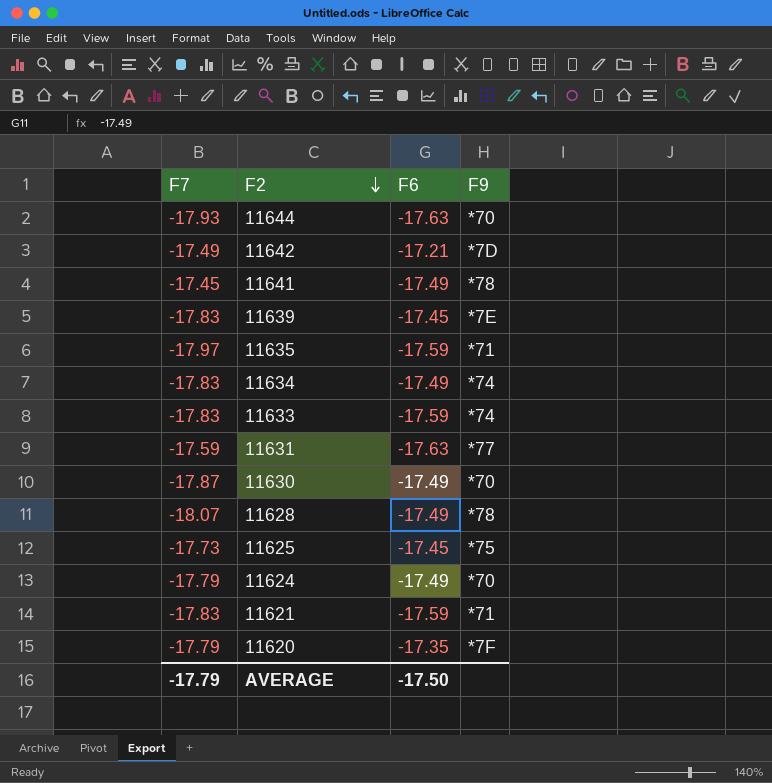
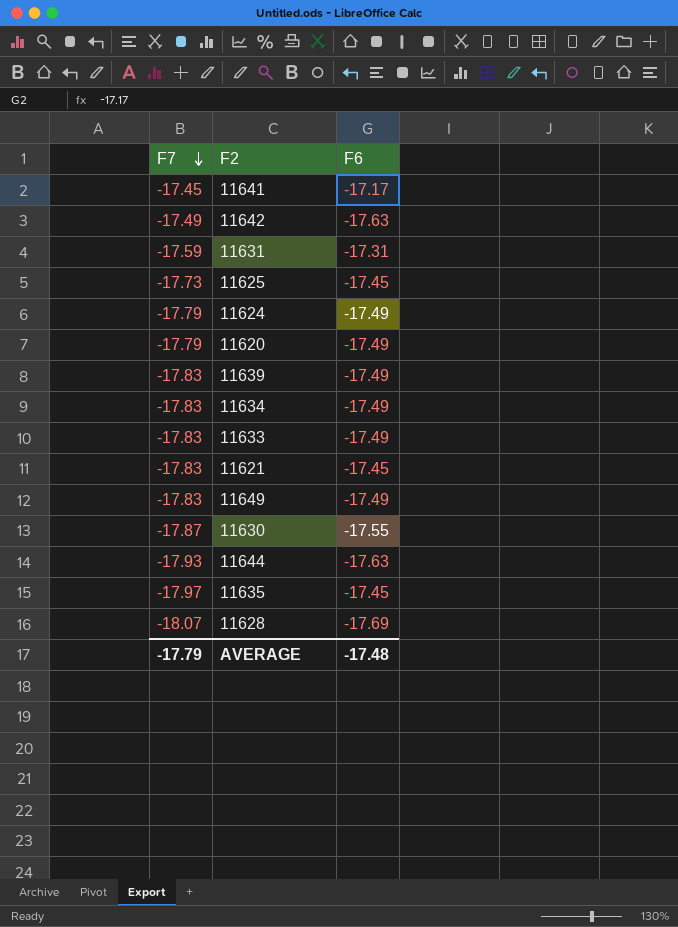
row order: F2 descending -> F7 descending
column F9 | position: 4 -> none
11641 | F6: -17.49 -> -17.17
11642 | F6: -17.21 -> -17.63
11631 | F6: -17.63 -> -17.31
11620 | F6: -17.35 -> -17.49
11639 | F6: -17.45 -> -17.49
11633 | F6: -17.59 -> -17.49
11621 | F6: -17.59 -> -17.45
row 11649: none -> -17.83 | -17.49
11630 | F6: -17.49 -> -17.55
11635 | F6: -17.59 -> -17.45
11628 | F6: -17.49 -> -17.69
AVERAGE | F6: -17.50 -> -17.48

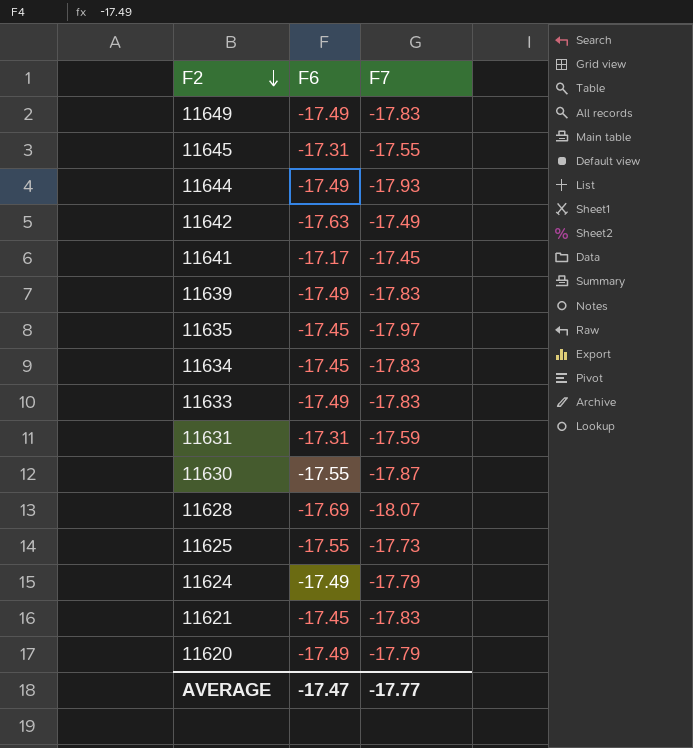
row order: F7 descending -> F2 descending
column F7 | position: 1 -> 3
row 11645: none -> -17.31 | -17.55
11644 | F6: -17.63 -> -17.49
11634 | F6: -17.49 -> -17.45
11625 | F6: -17.45 -> -17.55
AVERAGE | F6: -17.48 -> -17.47
AVERAGE | F7: -17.79 -> -17.77

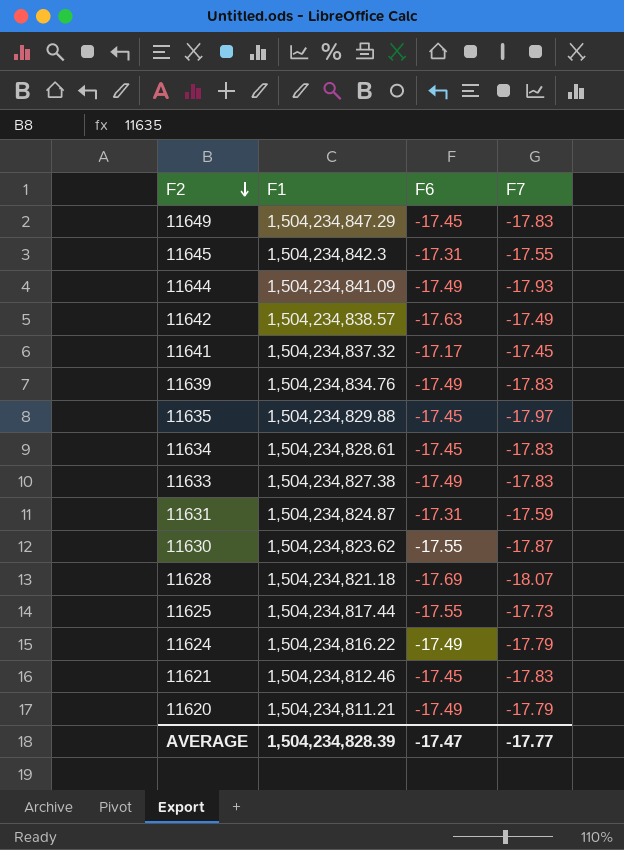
column F1 | position: none -> 2
11649 | F6: -17.49 -> -17.45

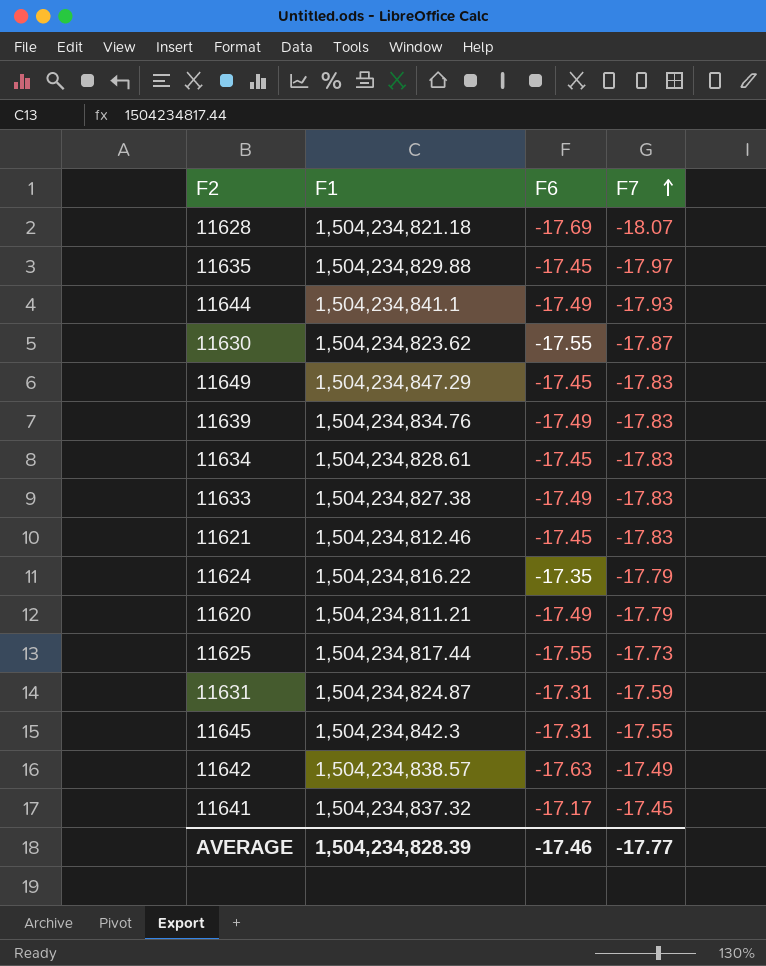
row order: F2 descending -> F7 ascending
11644 | F1: 1,504,234,841.09 -> 1,504,234,841.1
11624 | F6: -17.49 -> -17.35
AVERAGE | F6: -17.47 -> -17.46

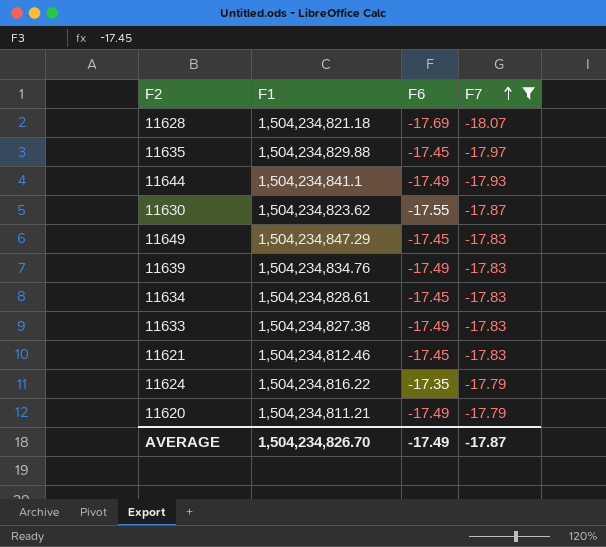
filter: none -> F7 <= -17.79
AVERAGE | F1: 1,504,234,828.39 -> 1,504,234,826.70
AVERAGE | F6: -17.46 -> -17.49
AVERAGE | F7: -17.77 -> -17.87

